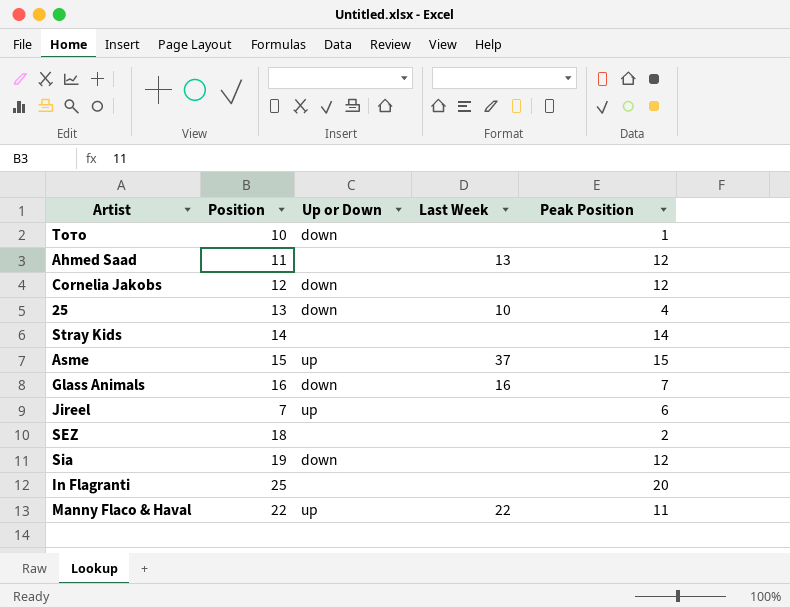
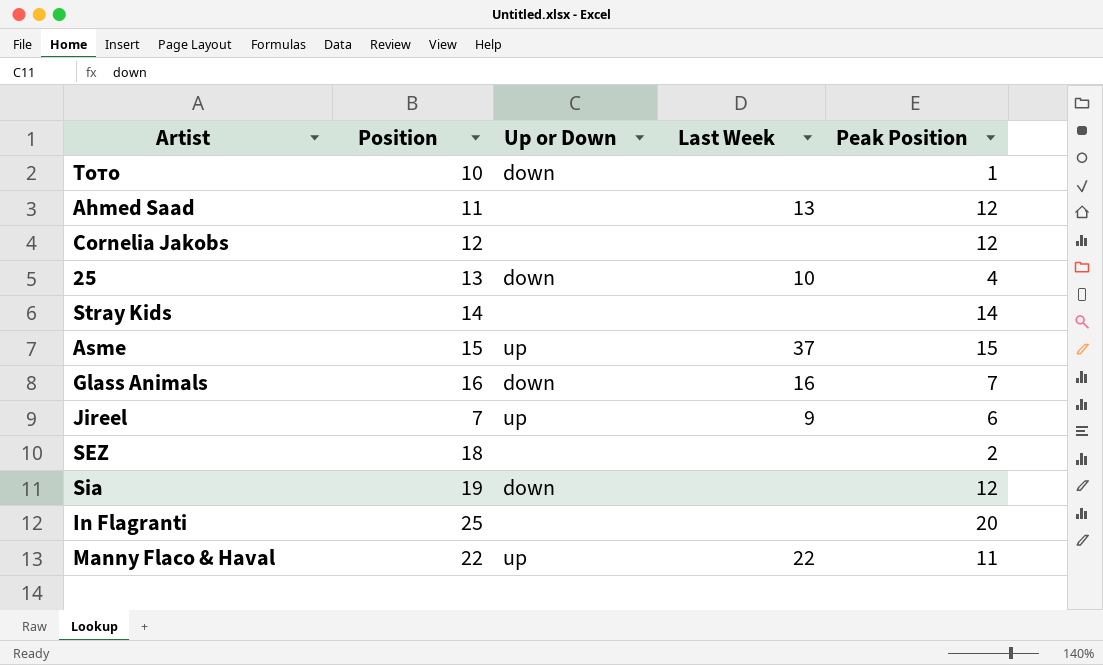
Cornelia Jakobs | Up or Down: down -> none
Jireel | Last Week: none -> 9

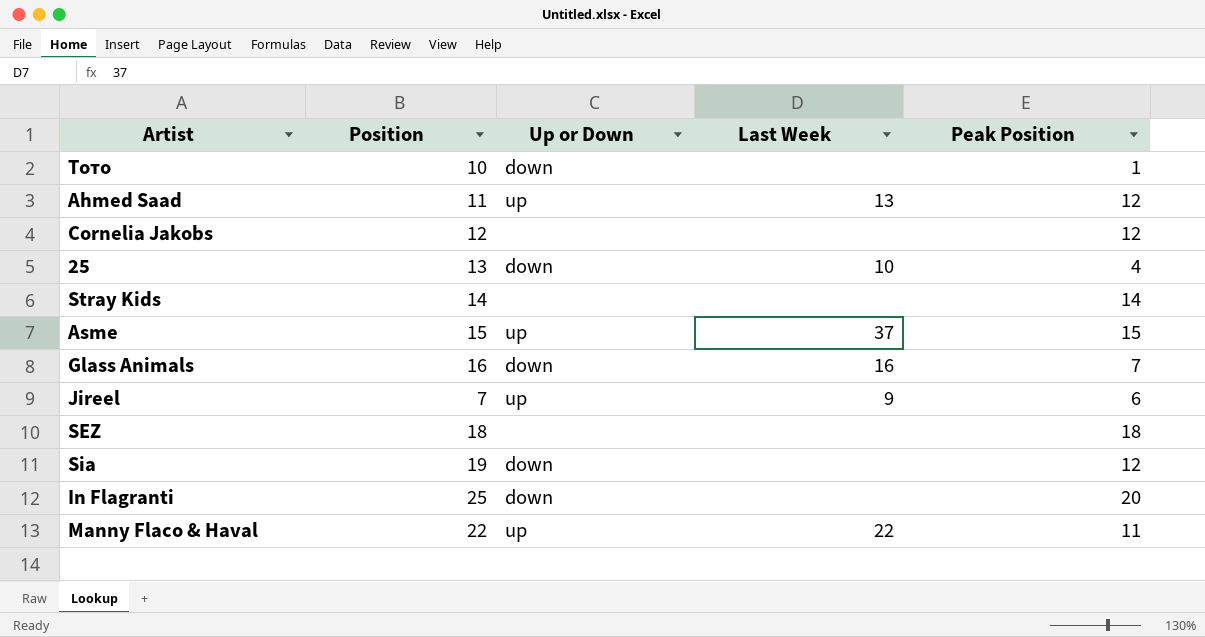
Ahmed Saad | Up or Down: none -> up
SEZ | Peak Position: 2 -> 18
In Flagranti | Up or Down: none -> down

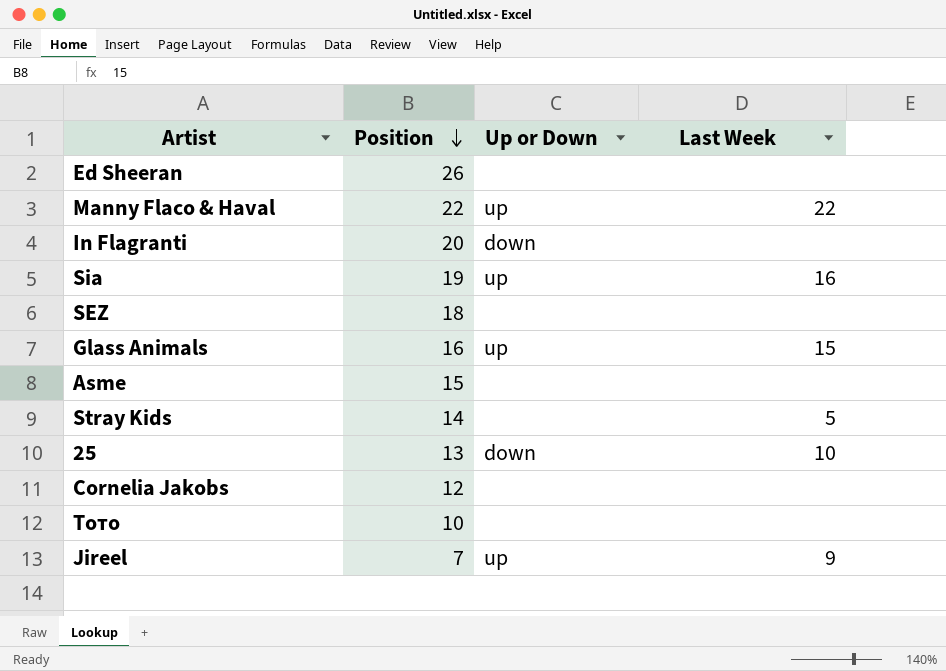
row order: none -> Position descending
column Peak Position | position: 5 -> none
row Ahmed Saad: 11 | up | 13 | 12 -> none
row Ed Sheeran: none -> 26 | none | none
In Flagranti | Position: 25 -> 20
Sia | Up or Down: down -> up
Sia | Last Week: none -> 16
Glass Animals | Up or Down: down -> up
Glass Animals | Last Week: 16 -> 15
Asme | Up or Down: up -> none
Asme | Last Week: 37 -> none
Stray Kids | Last Week: none -> 5
Тото | Up or Down: down -> none

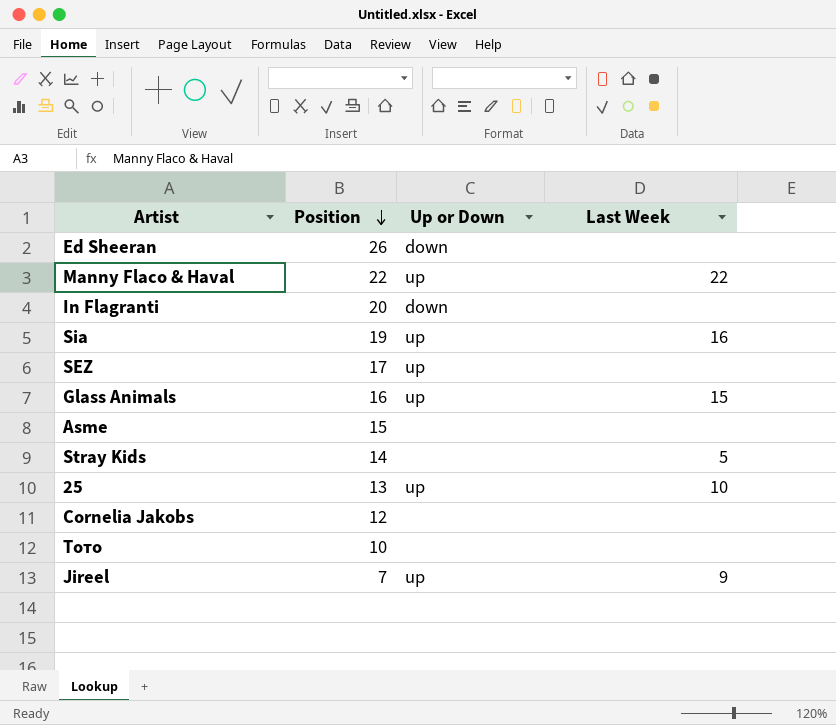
Ed Sheeran | Up or Down: none -> down
SEZ | Position: 18 -> 17
SEZ | Up or Down: none -> up
25 | Up or Down: down -> up

